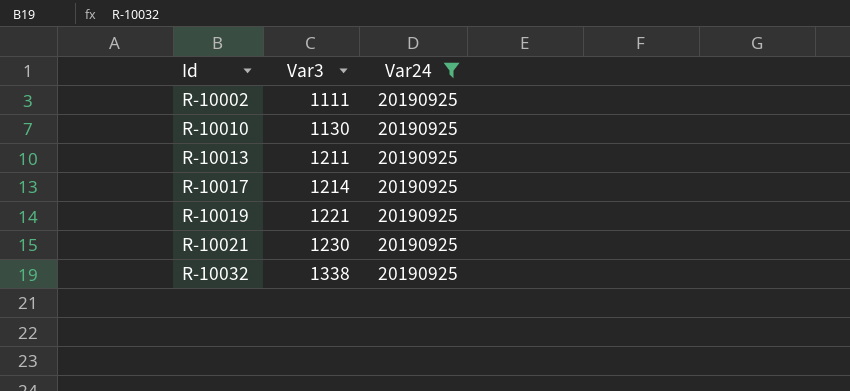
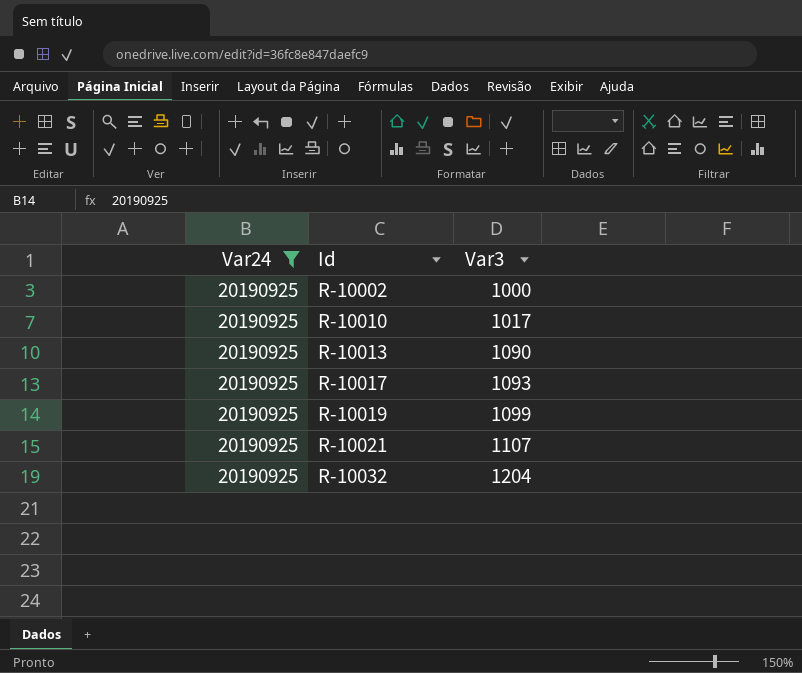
column Var24 | position: 3 -> 1
R-10002 | Var3: 1111 -> 1000
R-10010 | Var3: 1130 -> 1017
R-10013 | Var3: 1211 -> 1090
R-10017 | Var3: 1214 -> 1093
R-10019 | Var3: 1221 -> 1099
R-10021 | Var3: 1230 -> 1107
R-10032 | Var3: 1338 -> 1204

